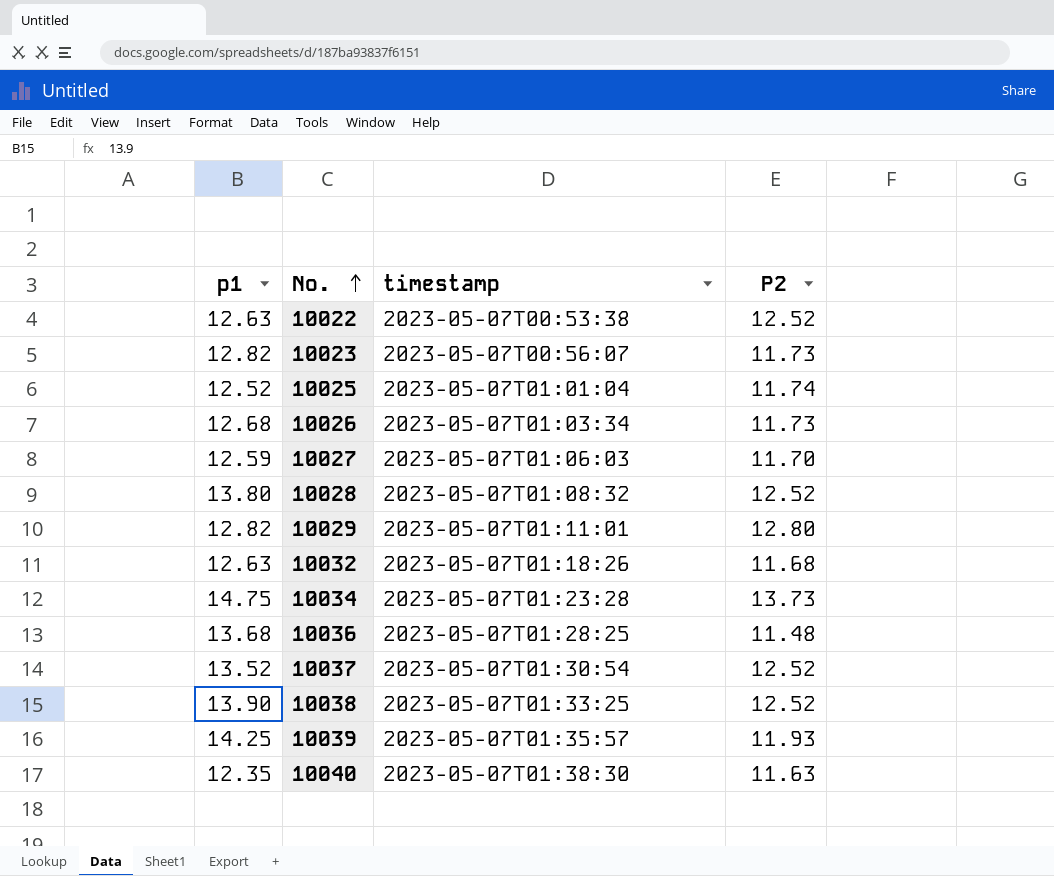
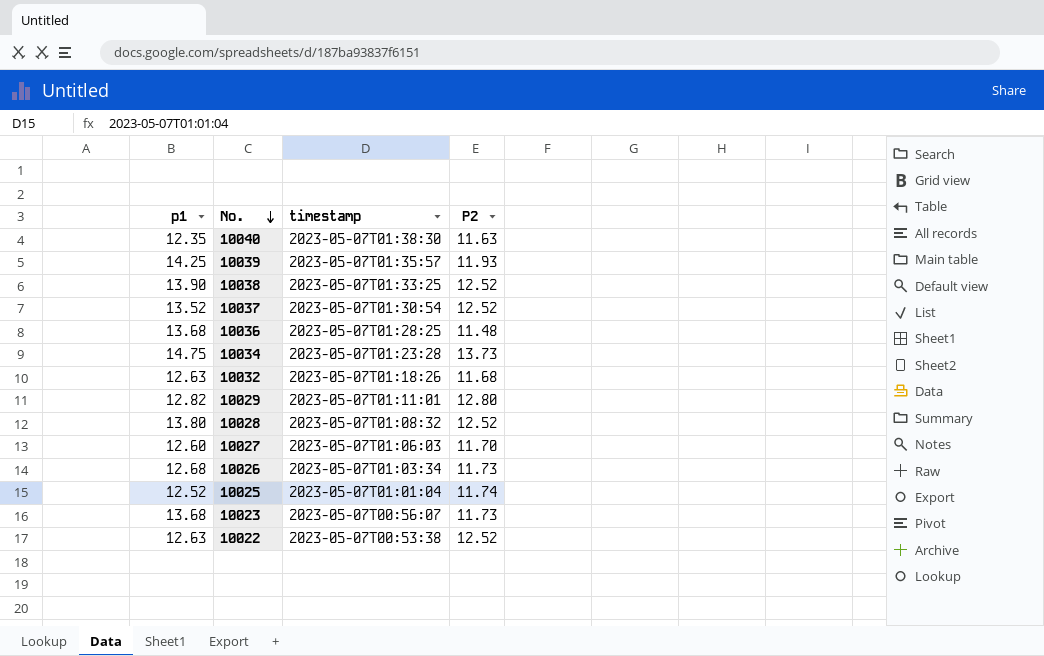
row order: No. ascending -> No. descending
10027 | p1: 12.59 -> 12.60
10023 | p1: 12.82 -> 13.68

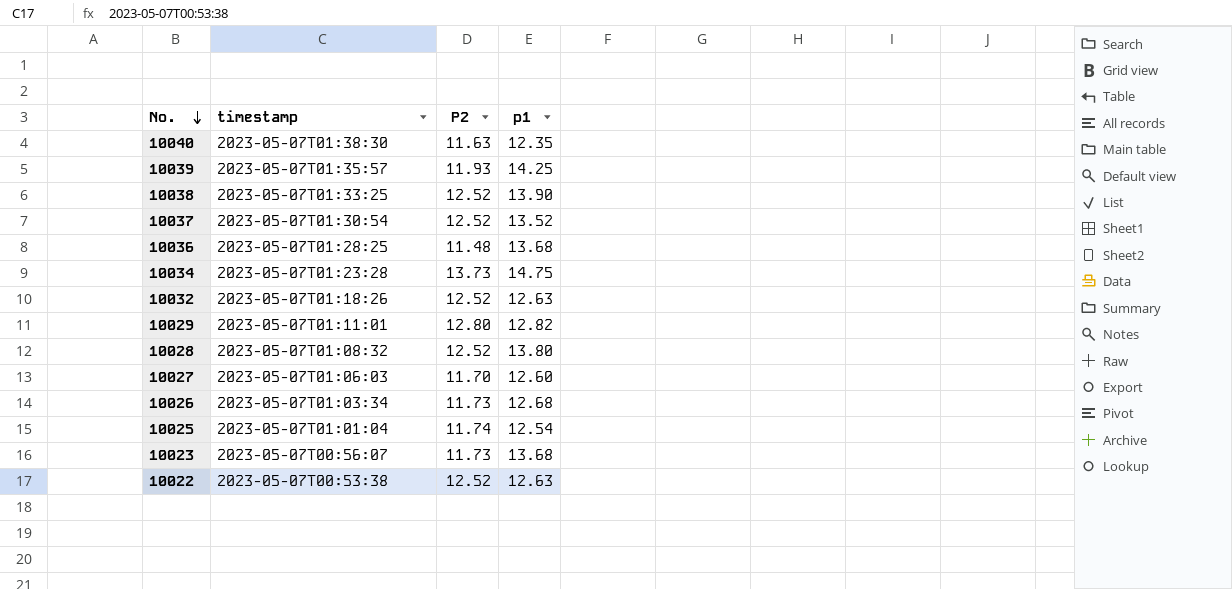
column p1 | position: 1 -> 4
10032 | P2: 11.68 -> 12.52
10025 | p1: 12.52 -> 12.54

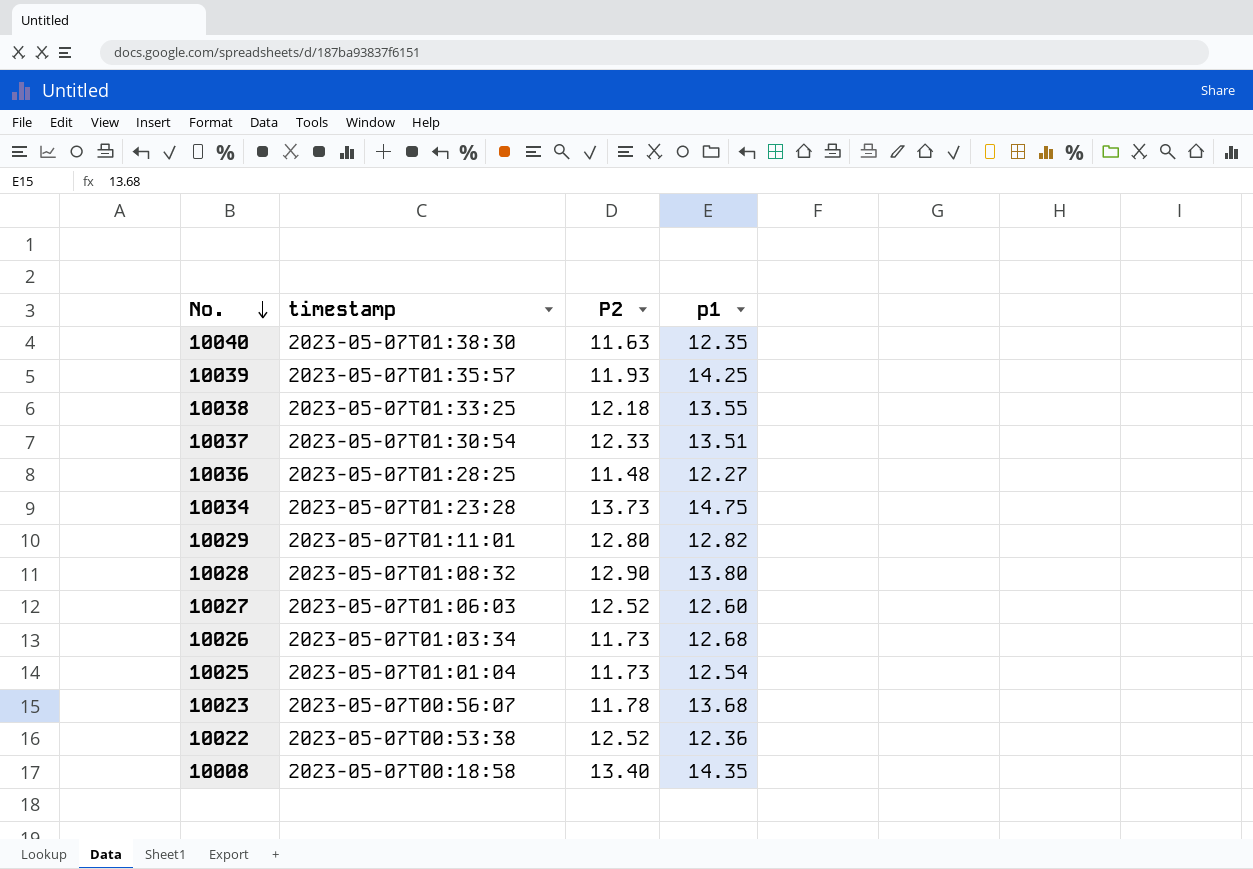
row 10032: 2023-05-07T01:18:26 | 12.52 | 12.63 -> none
10038 | P2: 12.52 -> 12.18
10038 | p1: 13.90 -> 13.55
10037 | P2: 12.52 -> 12.33
10037 | p1: 13.52 -> 13.51
10036 | p1: 13.68 -> 12.27
10028 | P2: 12.52 -> 12.90
10027 | P2: 11.70 -> 12.52
10025 | P2: 11.74 -> 11.73
10023 | P2: 11.73 -> 11.78
10022 | p1: 12.63 -> 12.36
row 10008: none -> 2023-05-07T00:18:58 | 13.40 | 14.35

